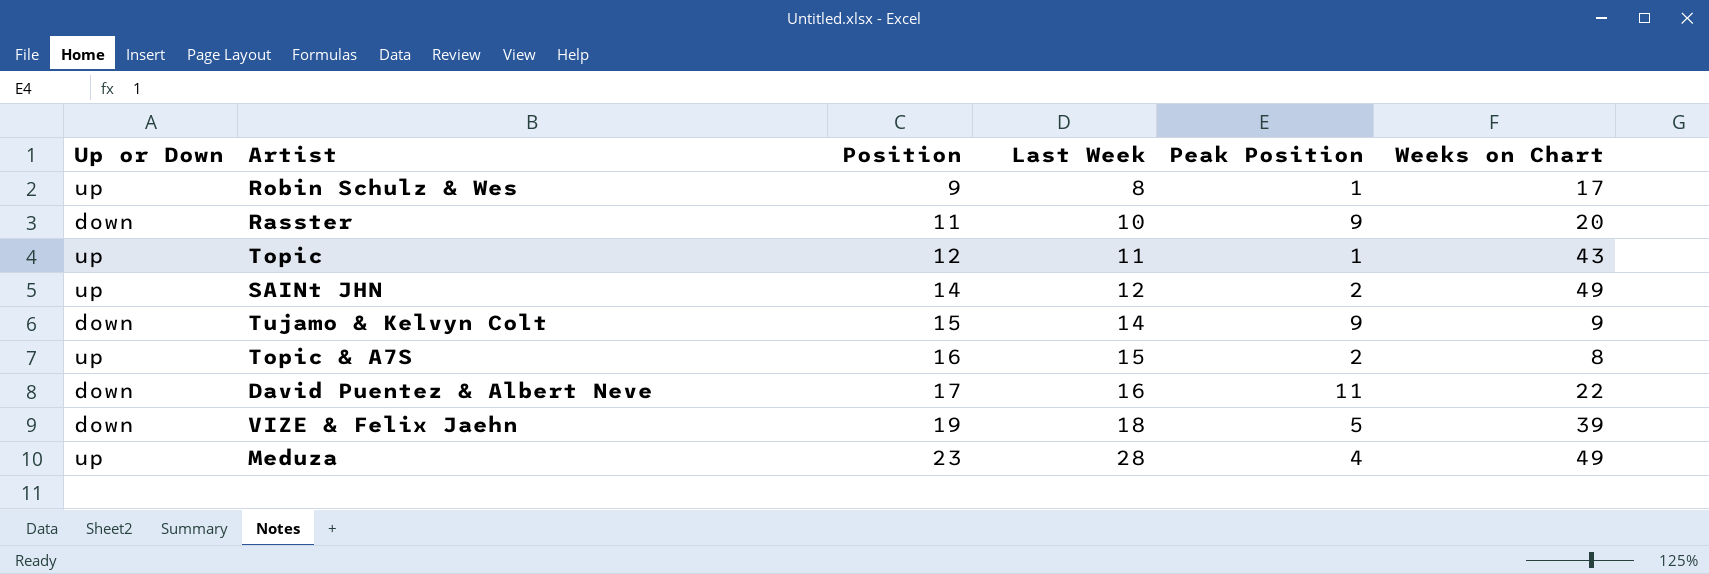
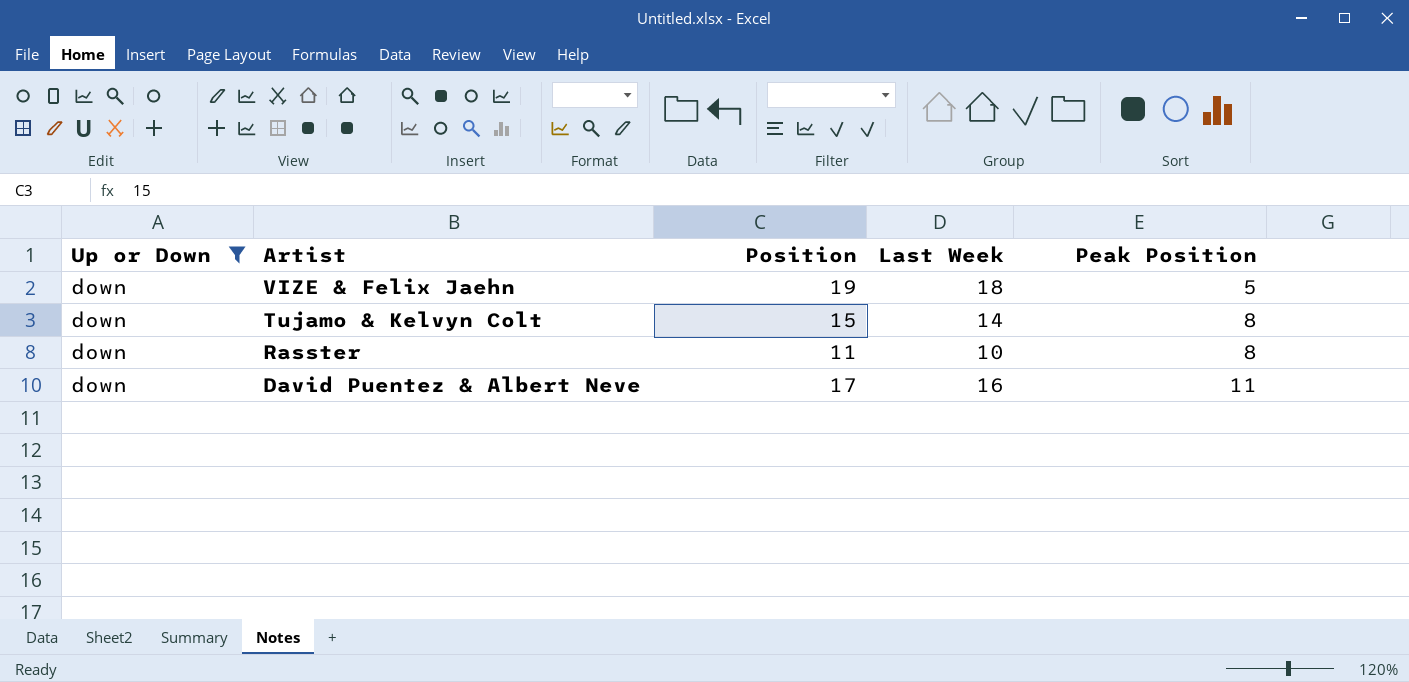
filter: none -> Up or Down = down
row order: Position ascending -> Artist descending
column Weeks on Chart | position: 6 -> none
Tujamo & Kelvyn Colt | Peak Position: 9 -> 8
Rasster | Peak Position: 9 -> 8

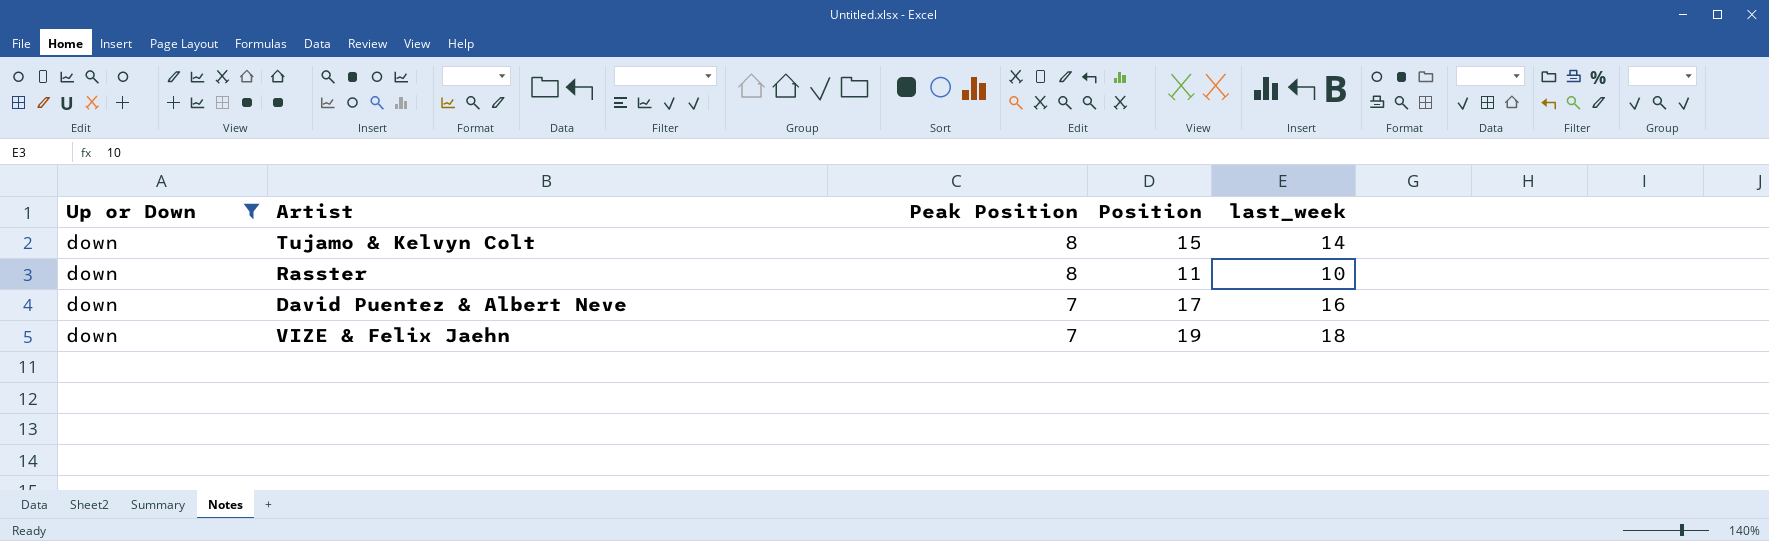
row order: Artist descending -> Peak Position descending
column Peak Position | position: 5 -> 3
column name: Last Week -> last_week
David Puentez & Albert Neve | Peak Position: 11 -> 7
VIZE & Felix Jaehn | Peak Position: 5 -> 7

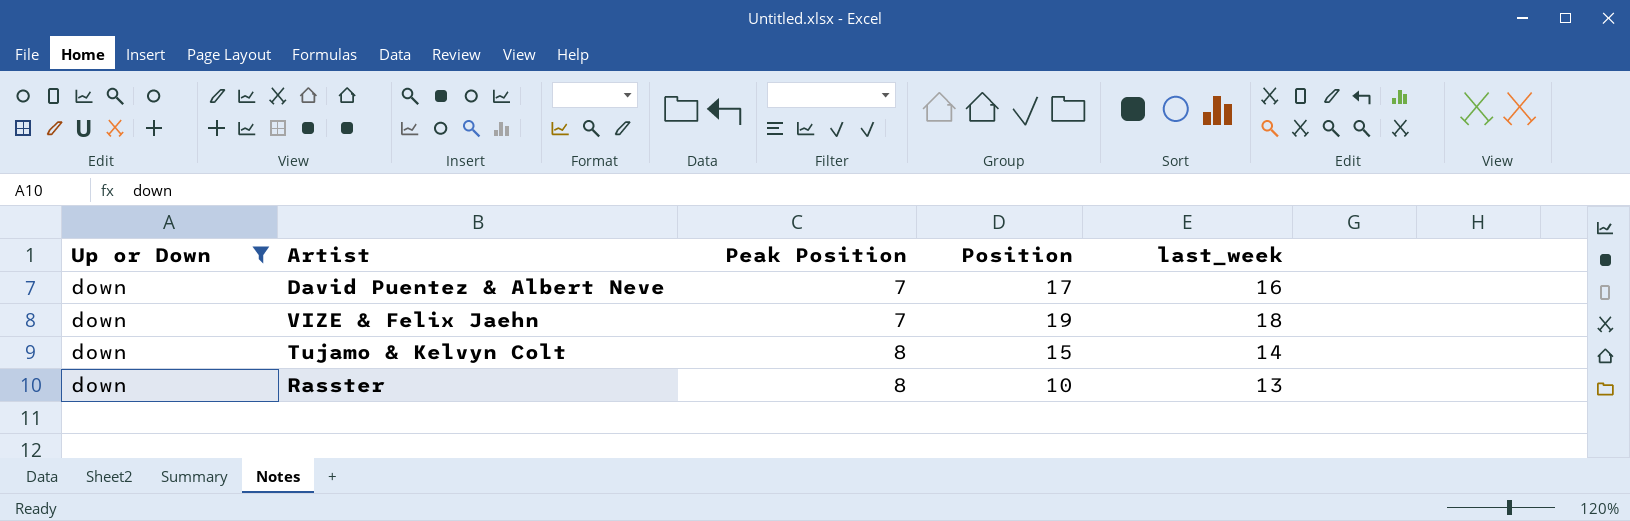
row order: Peak Position descending -> Peak Position ascending
Rasster | Position: 11 -> 10
Rasster | last_week: 10 -> 13

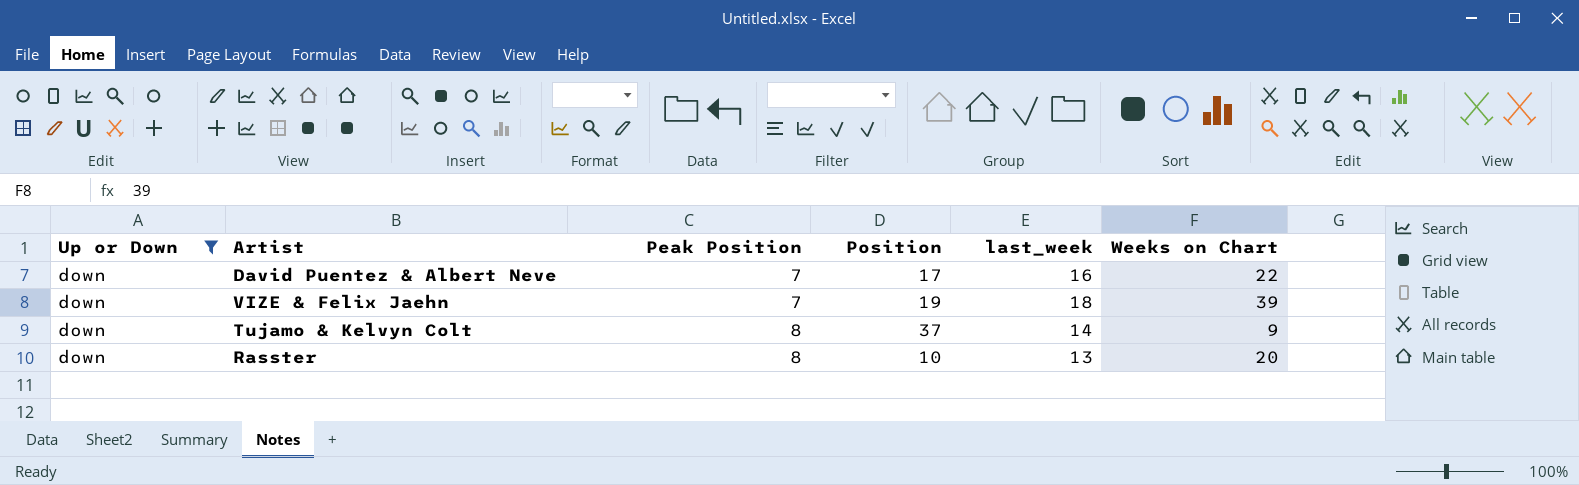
column Weeks on Chart | position: none -> 6
Tujamo & Kelvyn Colt | Position: 15 -> 37

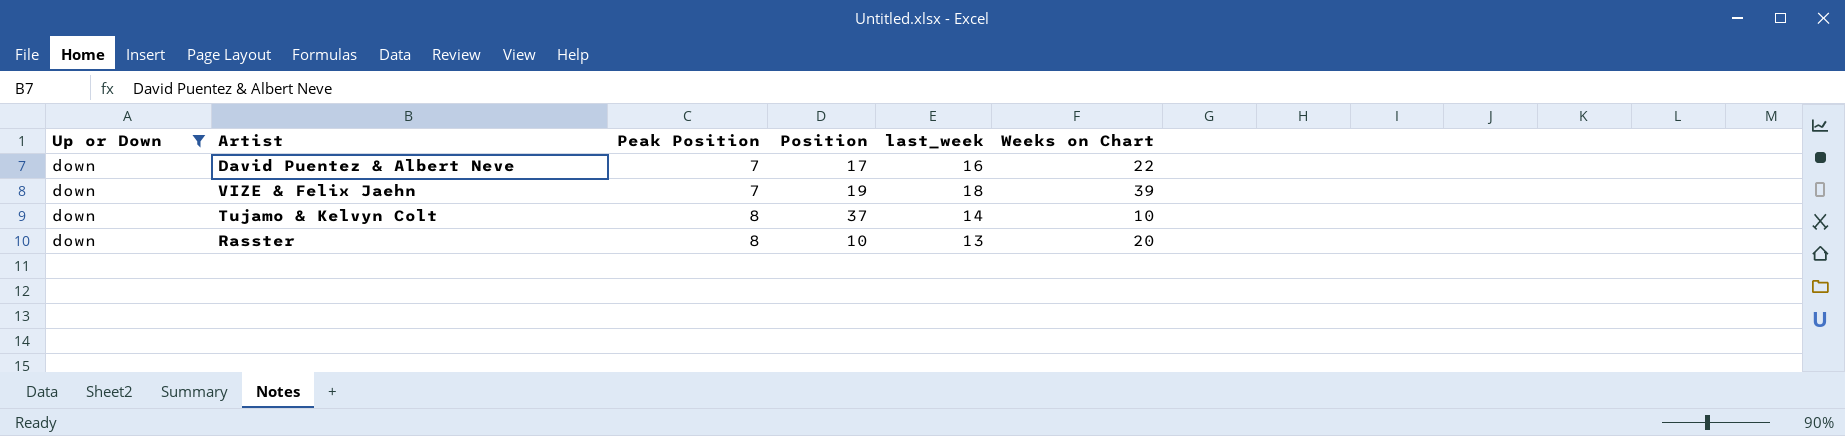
Tujamo & Kelvyn Colt | Weeks on Chart: 9 -> 10

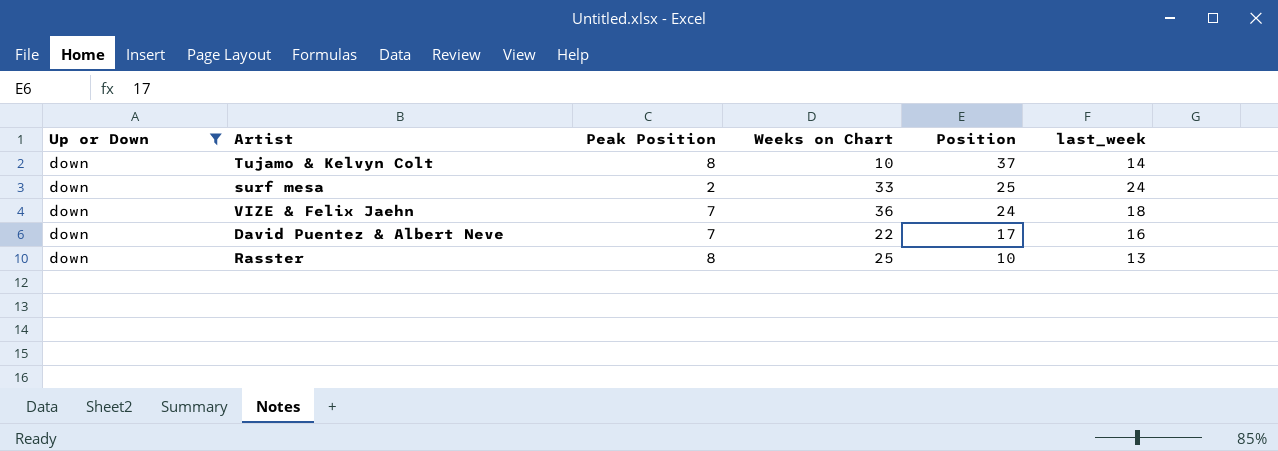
row order: Peak Position ascending -> Position descending
column Weeks on Chart | position: 6 -> 4
row surf mesa: none -> down | 2 | 33 | 25 | 24
VIZE & Felix Jaehn | Weeks on Chart: 39 -> 36
VIZE & Felix Jaehn | Position: 19 -> 24
Rasster | Weeks on Chart: 20 -> 25

